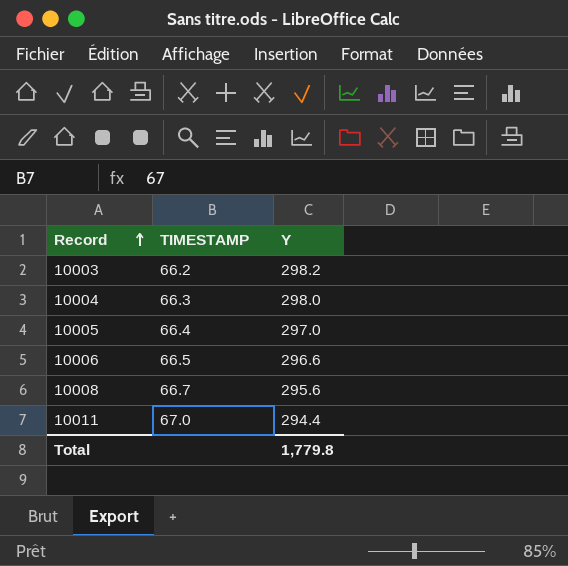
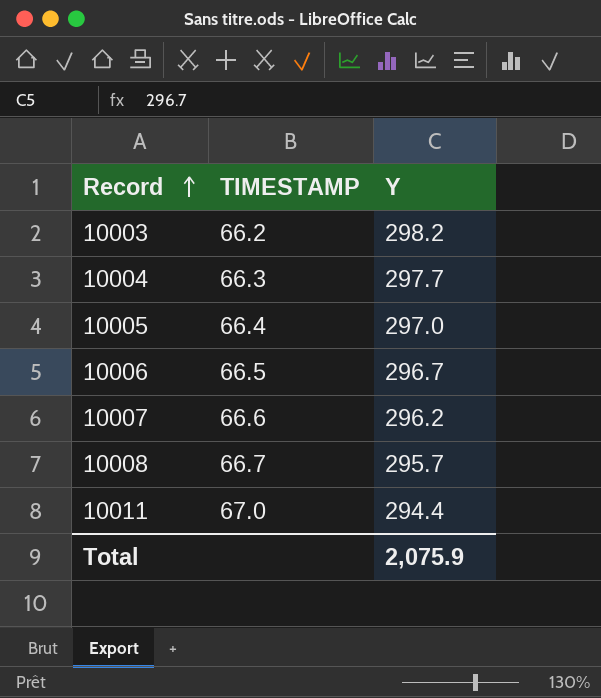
10004 | Y: 298.0 -> 297.7
10006 | Y: 296.6 -> 296.7
row 10007: none -> 66.6 | 296.2
10008 | Y: 295.6 -> 295.7
Total | Y: 1,779.8 -> 2,075.9

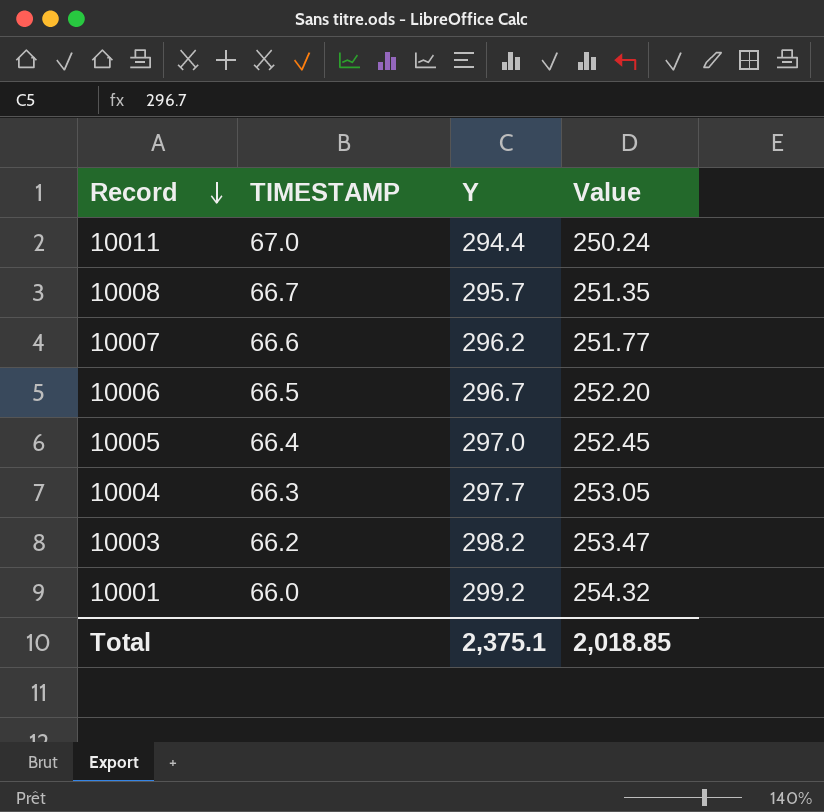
row order: Record ascending -> Record descending
column Value | formula: none -> [Y] * 0.85
row 10001: none -> 66.0 | 299.2 | 254.32
Total | Y: 2,075.9 -> 2,375.1

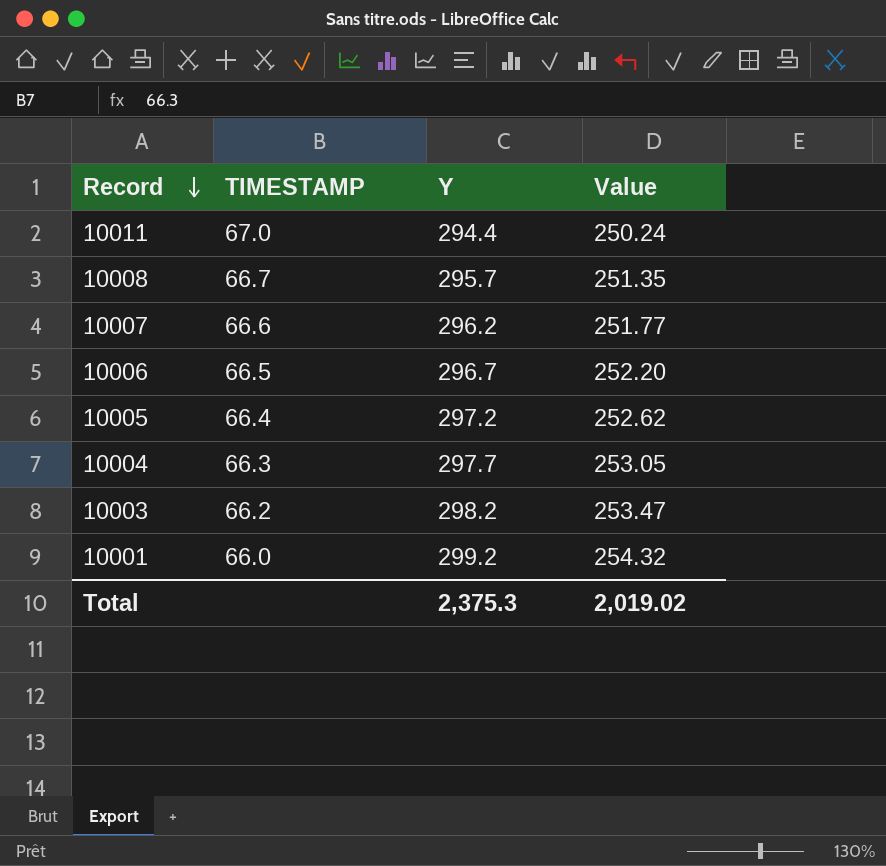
10005 | Y: 297.0 -> 297.2
10005 | Value: 252.45 -> 252.62
Total | Y: 2,375.1 -> 2,375.3
Total | Value: 2,018.85 -> 2,019.02

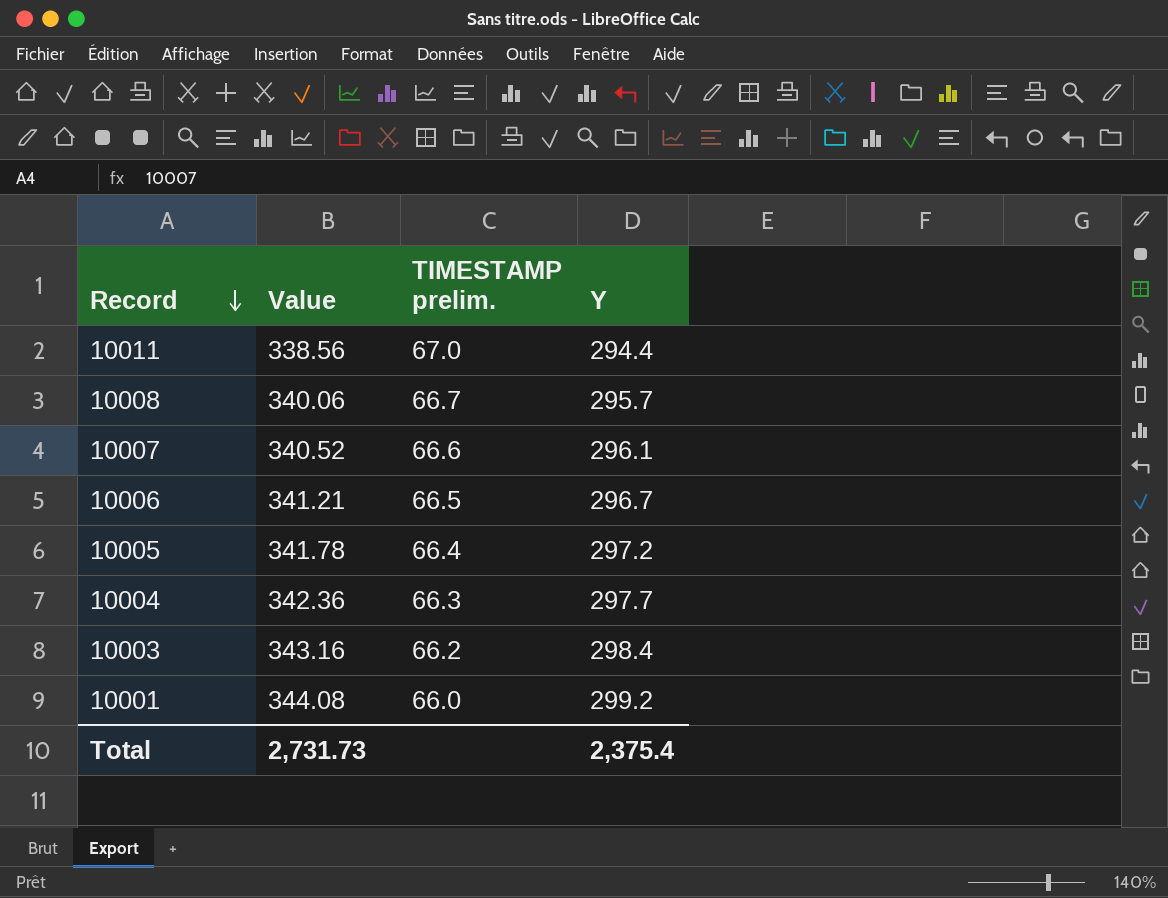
column Value | formula: [Y] * 0.85 -> [Y] * 1.15
column Value | position: 4 -> 2
column name: TIMESTAMP -> TIMESTAMP prelim.
10007 | Y: 296.2 -> 296.1
10003 | Y: 298.2 -> 298.4
Total | Value: 2,019.02 -> 2,731.73
Total | Y: 2,375.3 -> 2,375.4

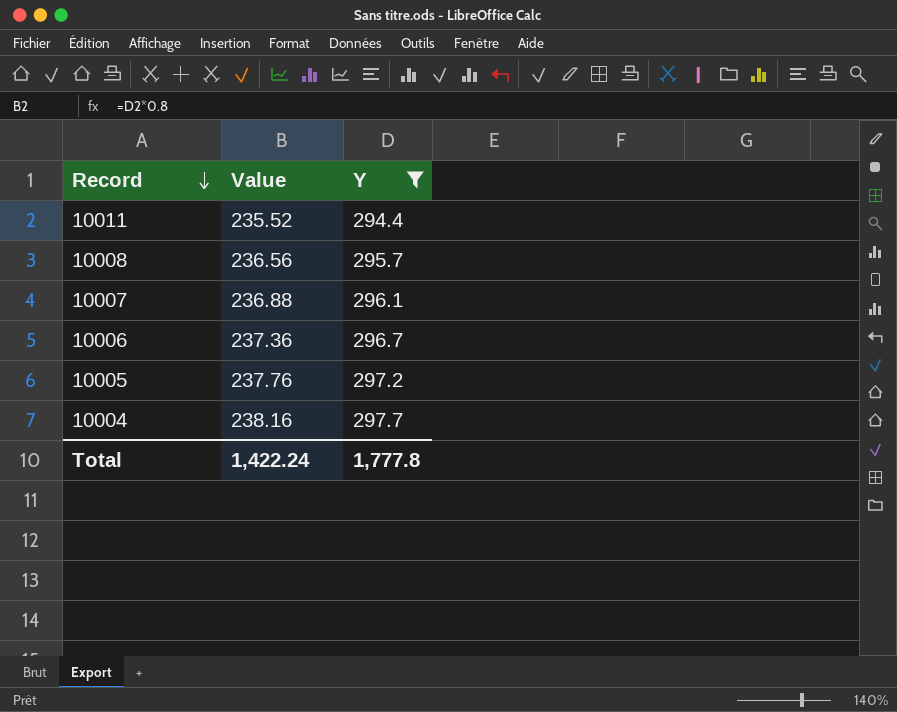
filter: none -> Y <= 297.7
column TIMESTAMP prelim. | position: 3 -> none
column Value | formula: [Y] * 1.15 -> [Y] * 0.8
Total | Value: 2,731.73 -> 1,422.24
Total | Y: 2,375.4 -> 1,777.8

